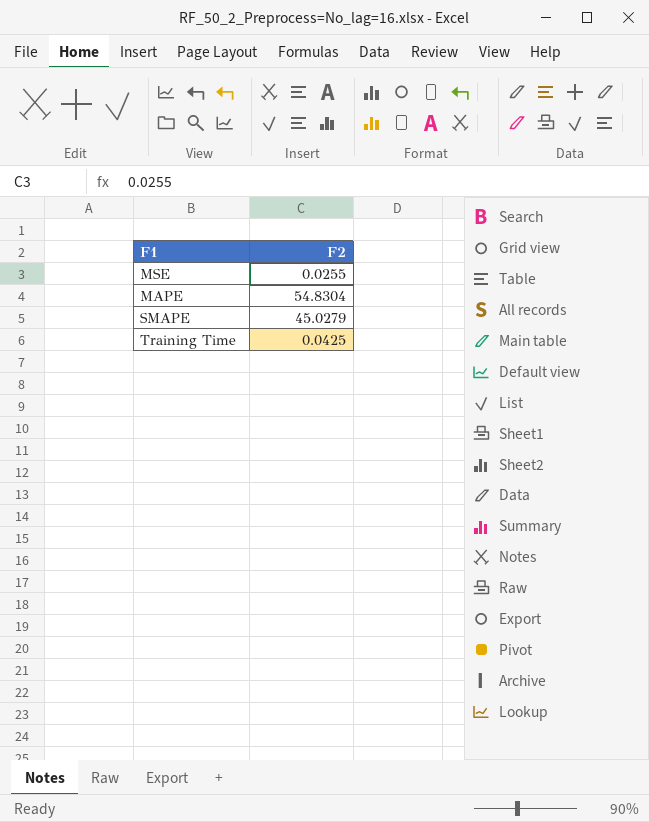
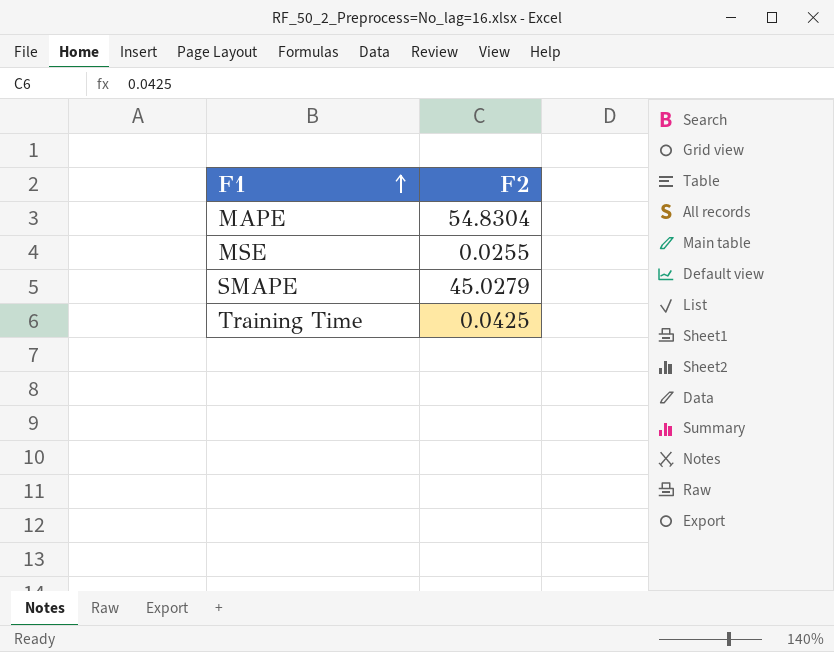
row order: none -> F1 ascending

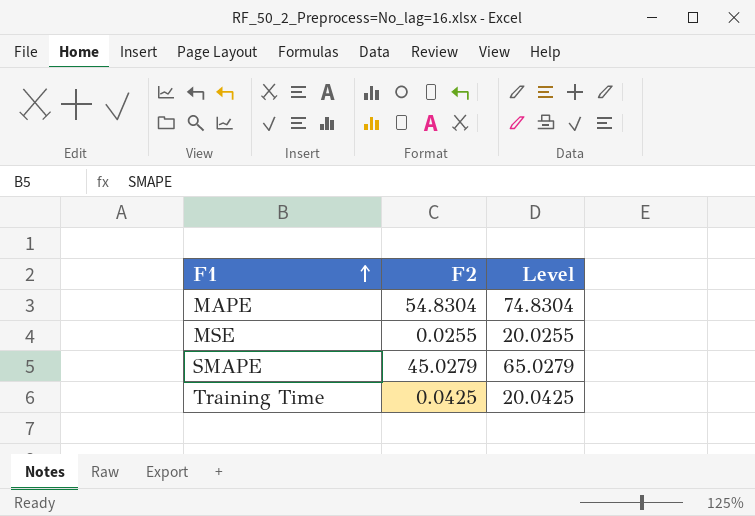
column Level | formula: none -> [F2] + 20

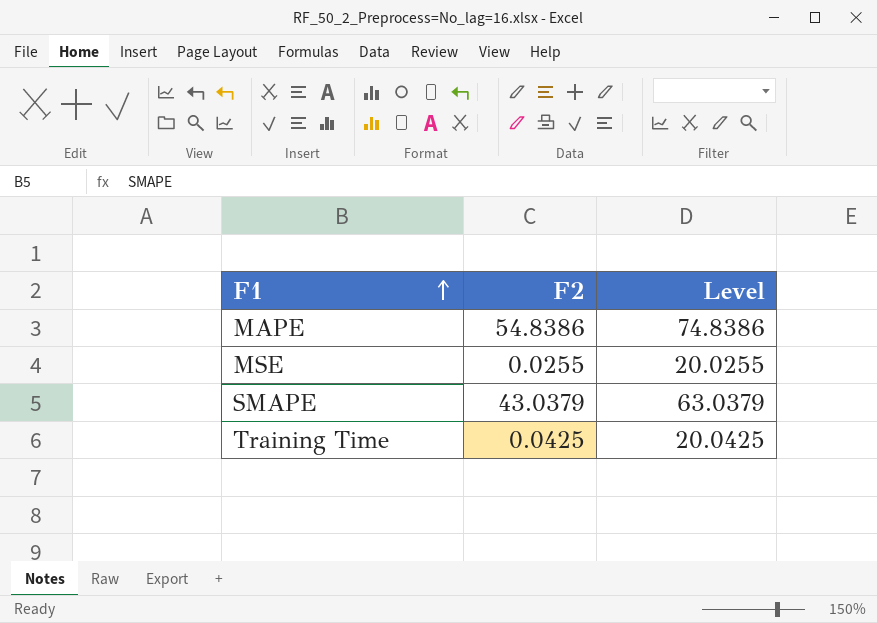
MAPE | F2: 54.8304 -> 54.8386
MAPE | Level: 74.8304 -> 74.8386
SMAPE | F2: 45.0279 -> 43.0379
SMAPE | Level: 65.0279 -> 63.0379

